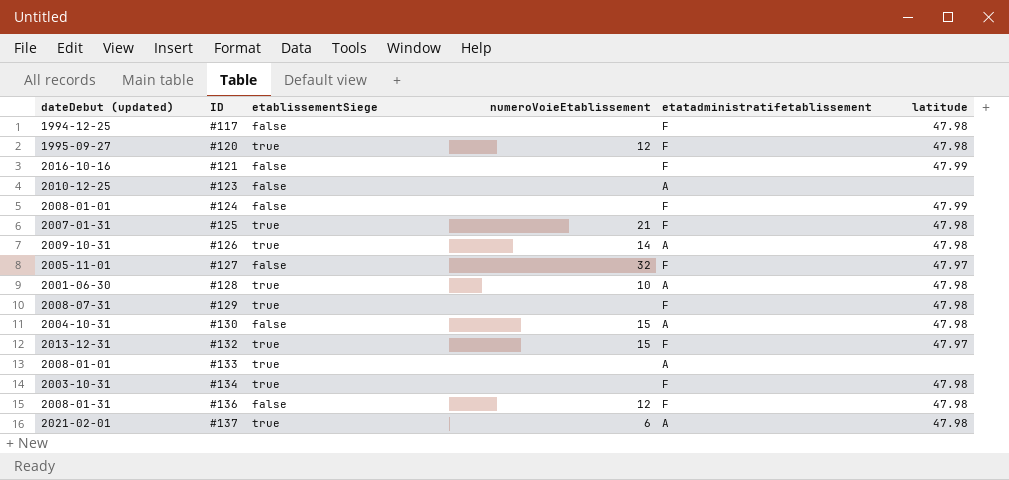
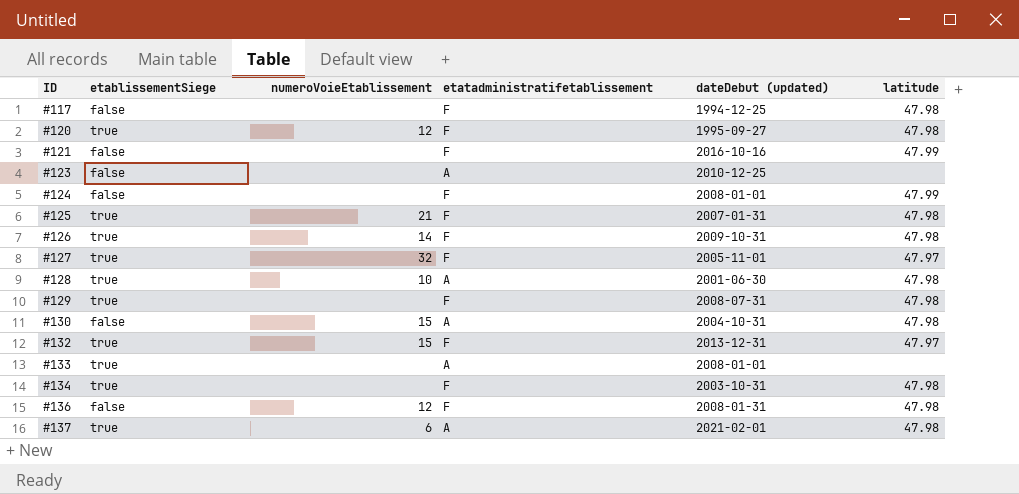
column dateDebut (updated) | position: 1 -> 5
#126 | etatadministratifetablissement: A -> F
#127 | etablissementSiege: false -> true

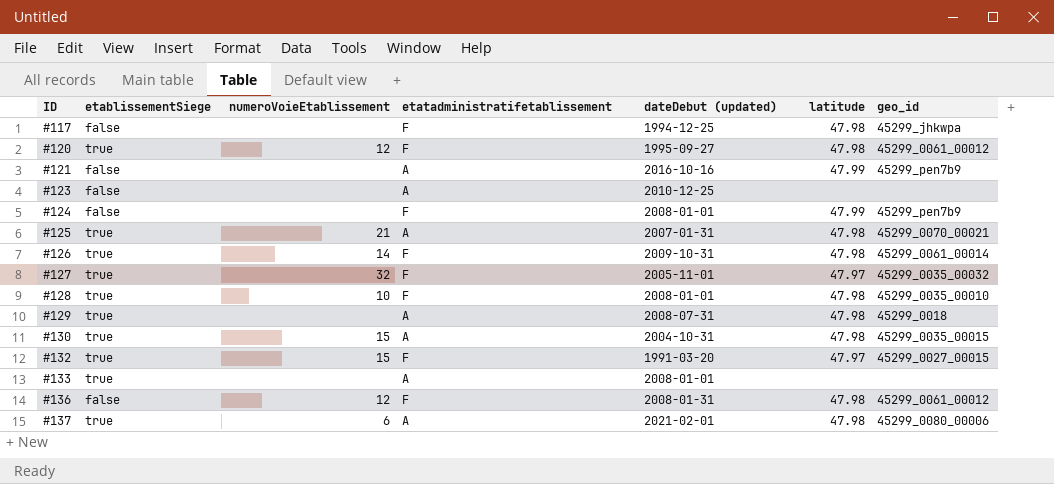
column geo_id | position: none -> 7
row #134: true | none | F | 2003-10-31 | 47.98 -> none
#121 | etatadministratifetablissement: F -> A
#125 | etatadministratifetablissement: F -> A
#128 | etatadministratifetablissement: A -> F
#128 | dateDebut (updated): 2001-06-30 -> 2008-01-01
#129 | etatadministratifetablissement: F -> A
#130 | etablissementSiege: false -> true
#132 | dateDebut (updated): 2013-12-31 -> 1991-03-20

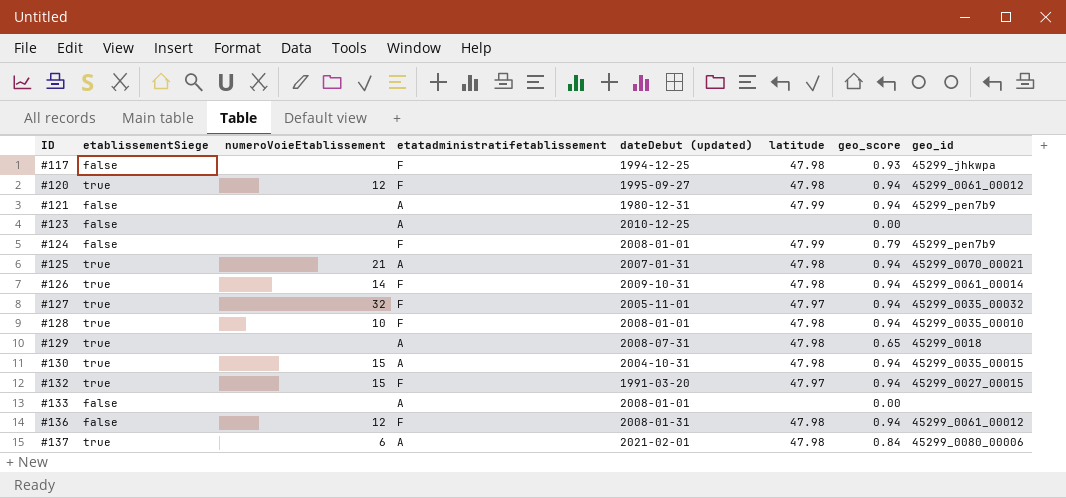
column geo_score | position: none -> 7
#121 | dateDebut (updated): 2016-10-16 -> 1980-12-31
#133 | etablissementSiege: true -> false

